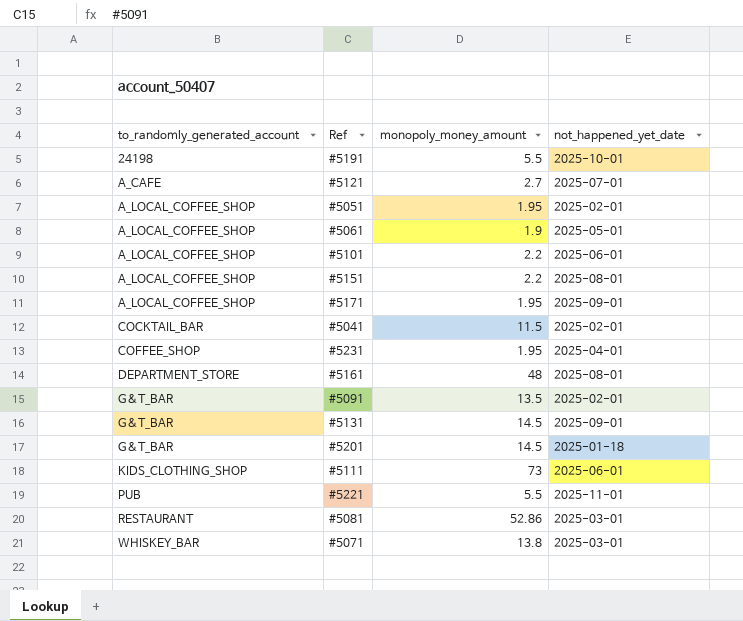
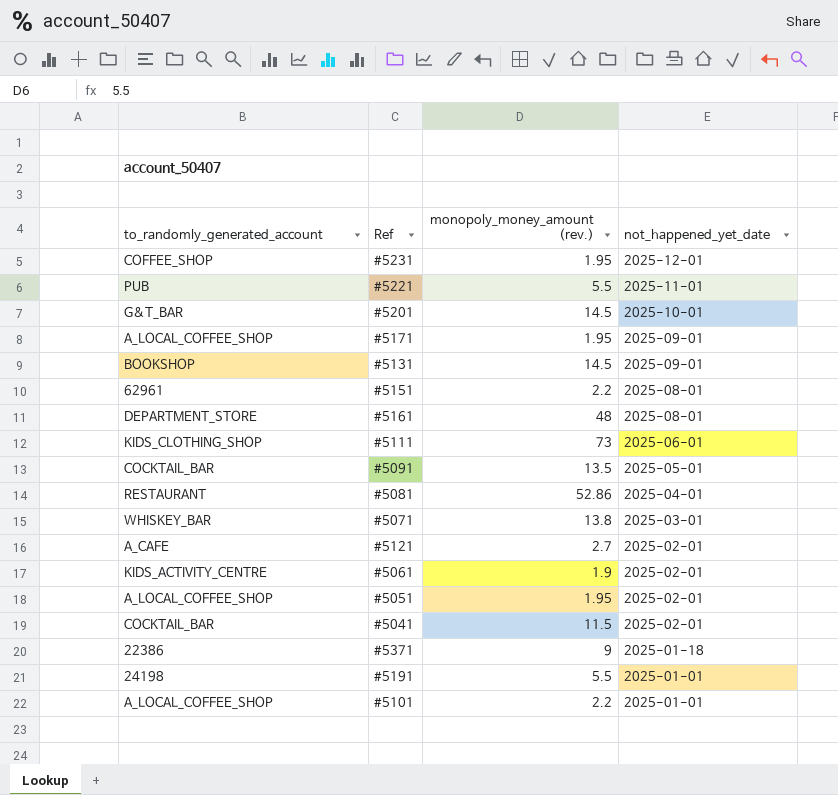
row order: to_randomly_generated_account ascending -> not_happened_yet_date descending
column name: monopoly_money_amount -> monopoly_money_amount (rev.)
#5231 | not_happened_yet_date: 2025-04-01 -> 2025-12-01
#5201 | not_happened_yet_date: 2025-01-18 -> 2025-10-01
#5131 | to_randomly_generated_account: G&T_BAR -> BOOKSHOP
#5151 | to_randomly_generated_account: A_LOCAL_COFFEE_SHOP -> 62961
#5091 | to_randomly_generated_account: G&T_BAR -> COCKTAIL_BAR
#5091 | not_happened_yet_date: 2025-02-01 -> 2025-05-01
#5081 | not_happened_yet_date: 2025-03-01 -> 2025-04-01
#5121 | not_happened_yet_date: 2025-07-01 -> 2025-02-01
#5061 | to_randomly_generated_account: A_LOCAL_COFFEE_SHOP -> KIDS_ACTIVITY_CENTRE
#5061 | not_happened_yet_date: 2025-05-01 -> 2025-02-01
row #5371: none -> 22386 | 9 | 2025-01-18
#5191 | not_happened_yet_date: 2025-10-01 -> 2025-01-01
#5101 | not_happened_yet_date: 2025-06-01 -> 2025-01-01

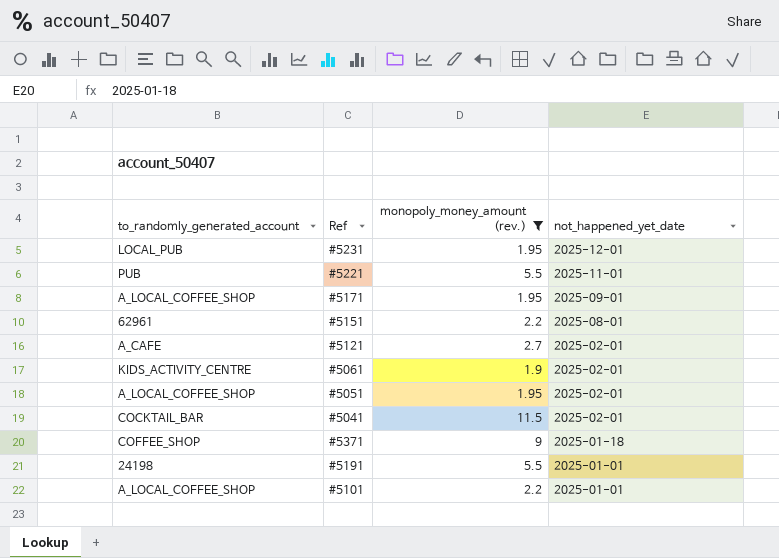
filter: none -> monopoly_money_amount (rev.) <= 11.5
#5231 | to_randomly_generated_account: COFFEE_SHOP -> LOCAL_PUB
#5371 | to_randomly_generated_account: 22386 -> COFFEE_SHOP

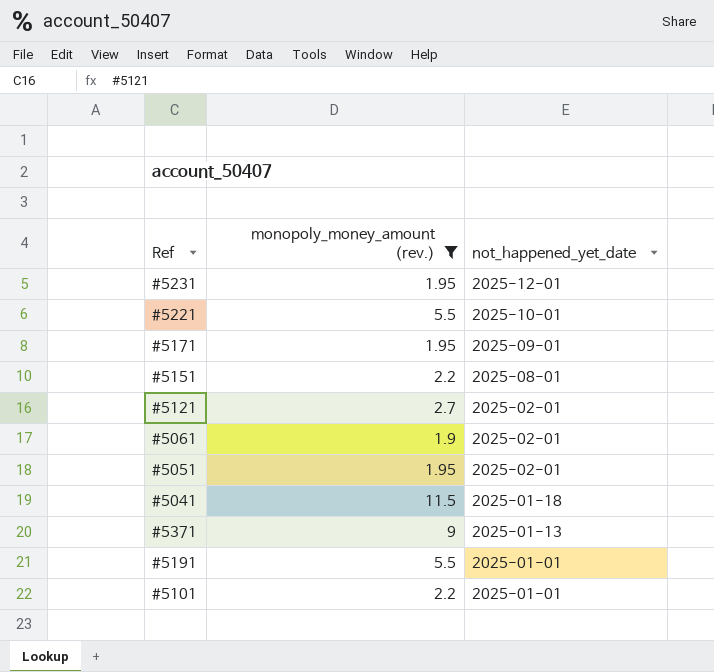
column to_randomly_generated_account | position: 1 -> none
#5221 | not_happened_yet_date: 2025-11-01 -> 2025-10-01
#5041 | not_happened_yet_date: 2025-02-01 -> 2025-01-18
#5371 | not_happened_yet_date: 2025-01-18 -> 2025-01-13

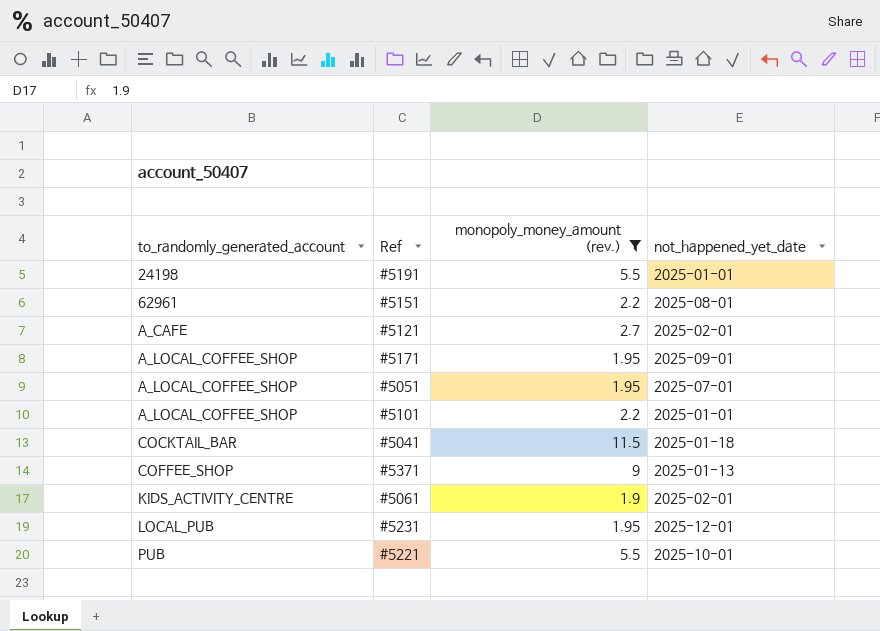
row order: not_happened_yet_date descending -> to_randomly_generated_account ascending
column to_randomly_generated_account | position: none -> 1
#5051 | not_happened_yet_date: 2025-02-01 -> 2025-07-01

